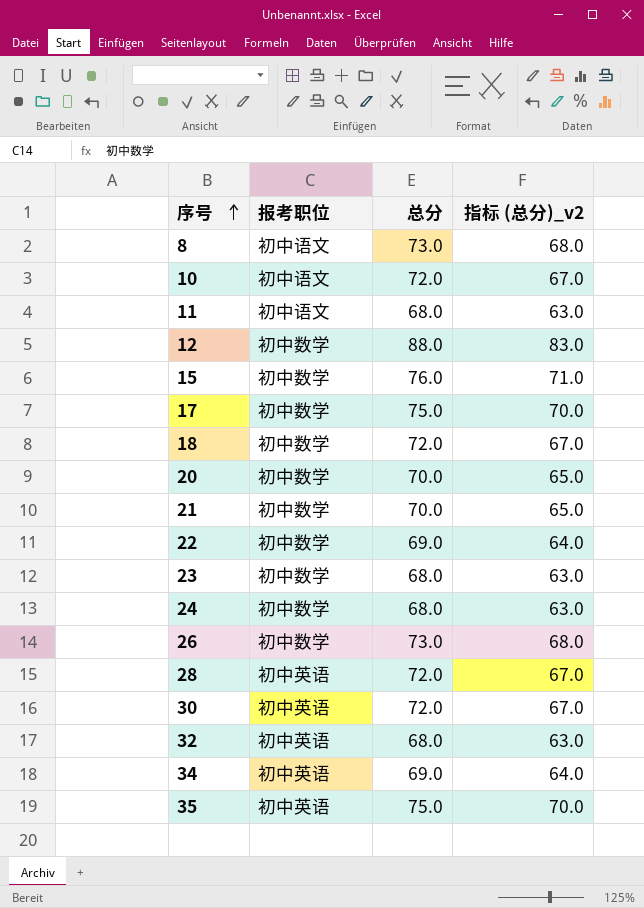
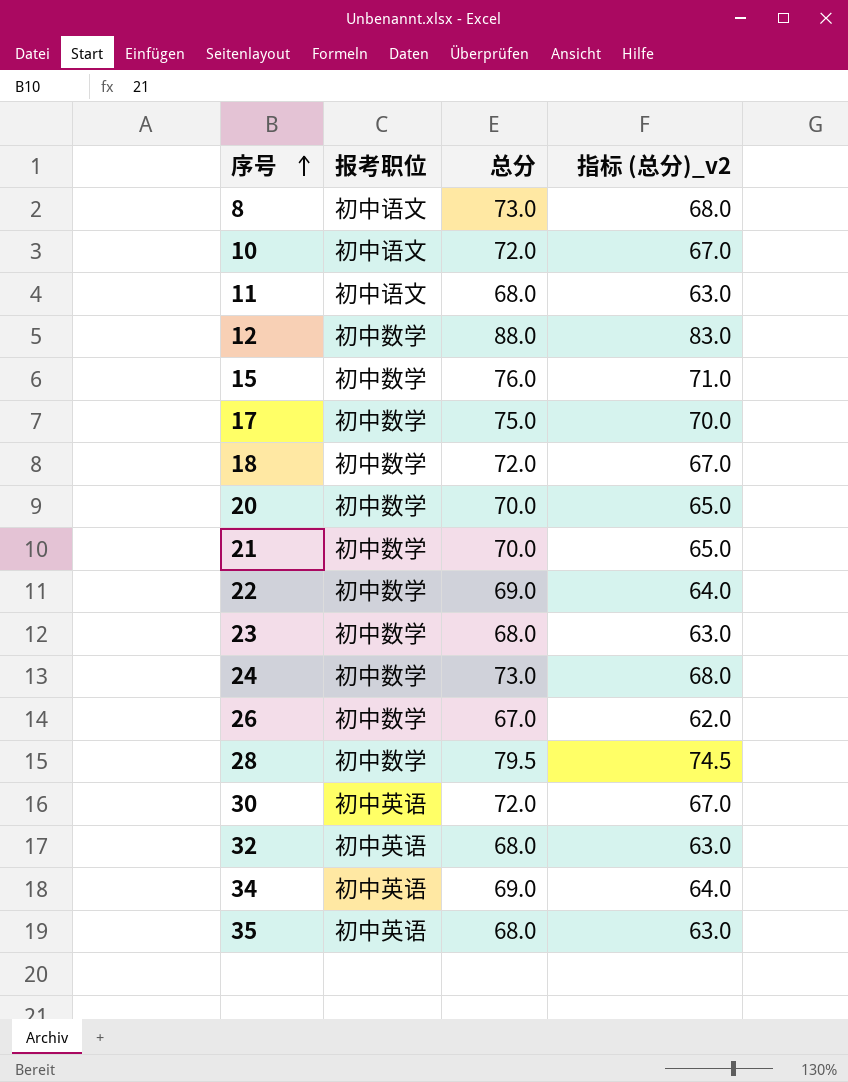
24 | 总分: 68.0 -> 73.0
24 | 指标 (总分)_v2: 63.0 -> 68.0
26 | 总分: 73.0 -> 67.0
26 | 指标 (总分)_v2: 68.0 -> 62.0
28 | 报考职位: 初中英语 -> 初中数学
28 | 总分: 72.0 -> 79.5
28 | 指标 (总分)_v2: 67.0 -> 74.5
35 | 总分: 75.0 -> 68.0
35 | 指标 (总分)_v2: 70.0 -> 63.0

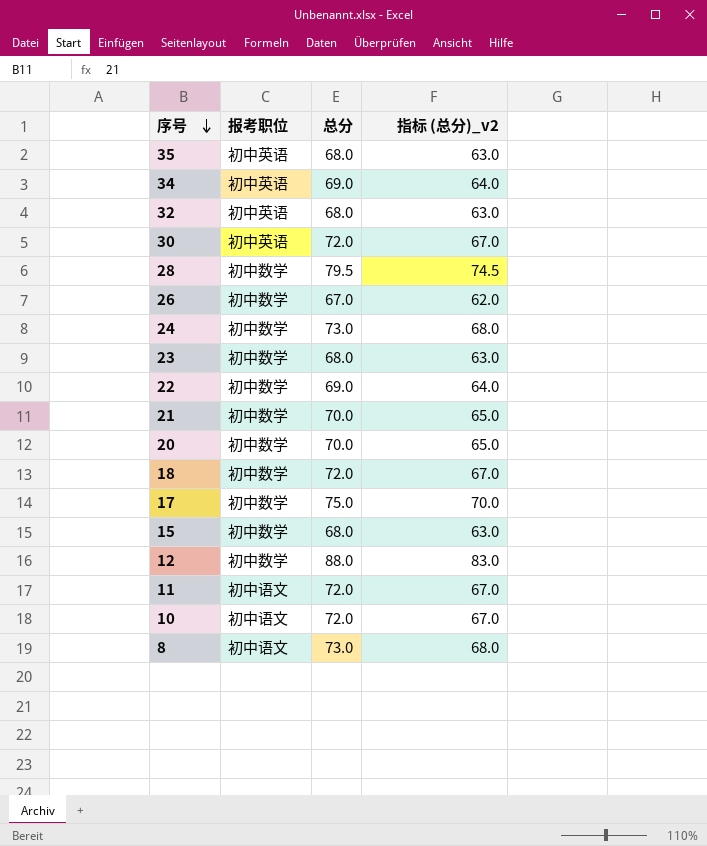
row order: 序号 ascending -> 序号 descending
15 | 总分: 76.0 -> 68.0
15 | 指标 (总分)_v2: 71.0 -> 63.0
11 | 总分: 68.0 -> 72.0
11 | 指标 (总分)_v2: 63.0 -> 67.0

